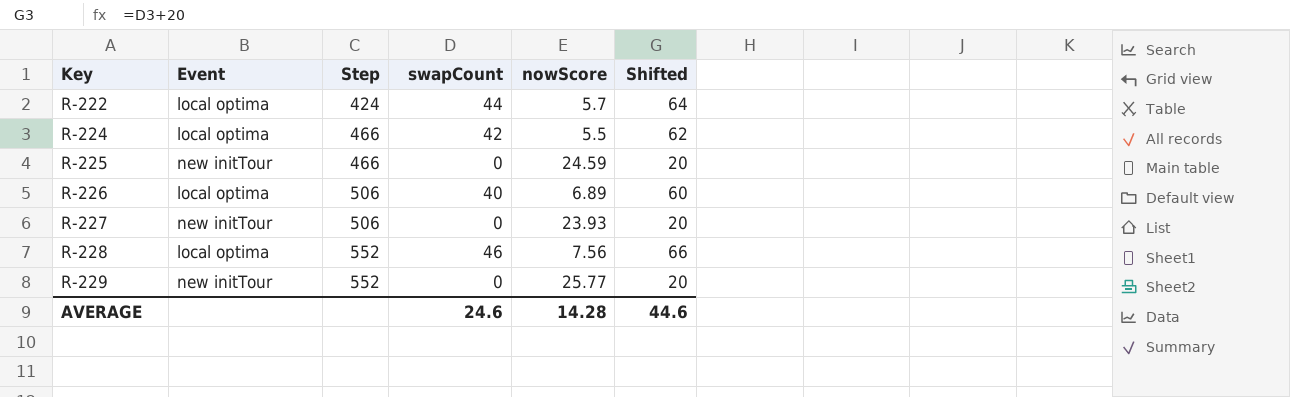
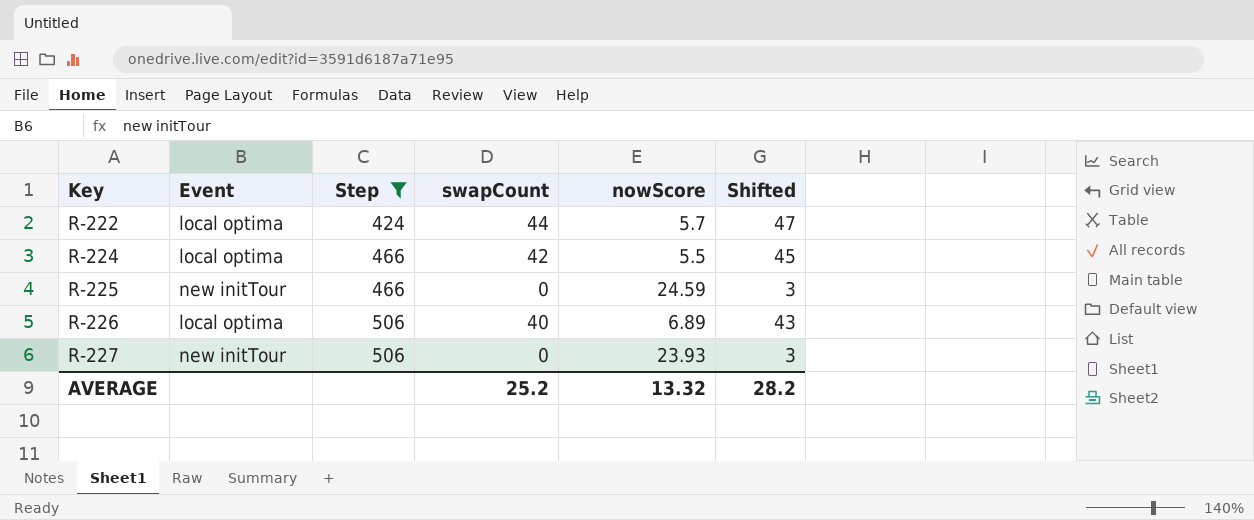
filter: none -> Step != 552
column Shifted | formula: [swapCount] + 20 -> [swapCount] + 3
AVERAGE | swapCount: 24.6 -> 25.2
AVERAGE | nowScore: 14.28 -> 13.32
AVERAGE | Shifted: 44.6 -> 28.2

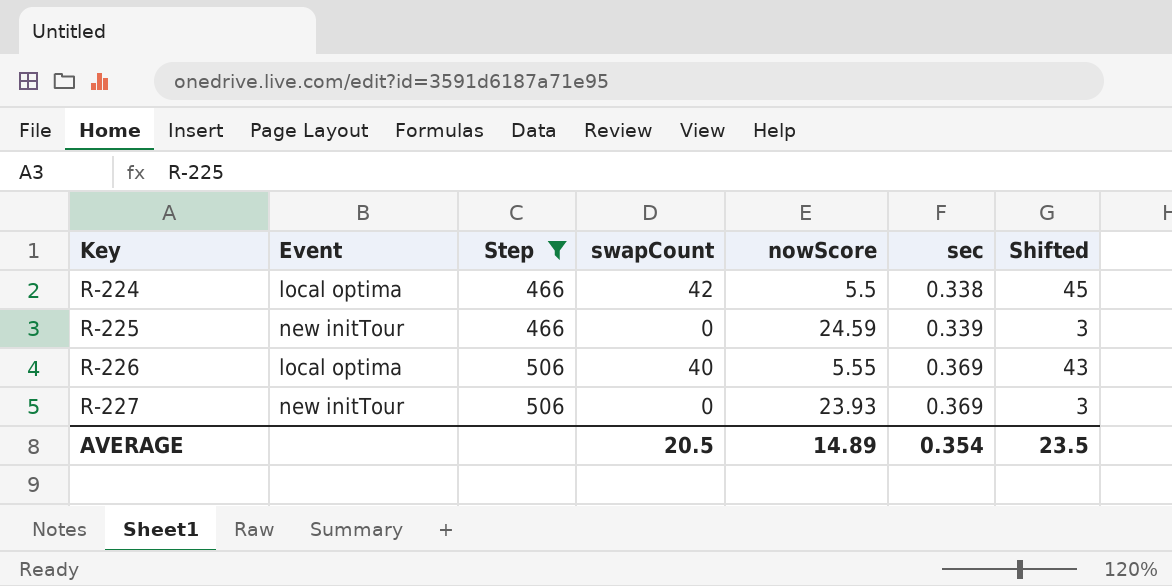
column sec | position: none -> 6
row R-222: local optima | 424 | 44 | 5.7 | 47 -> none
R-226 | nowScore: 6.89 -> 5.55
AVERAGE | swapCount: 25.2 -> 20.5
AVERAGE | nowScore: 13.32 -> 14.89
AVERAGE | Shifted: 28.2 -> 23.5

